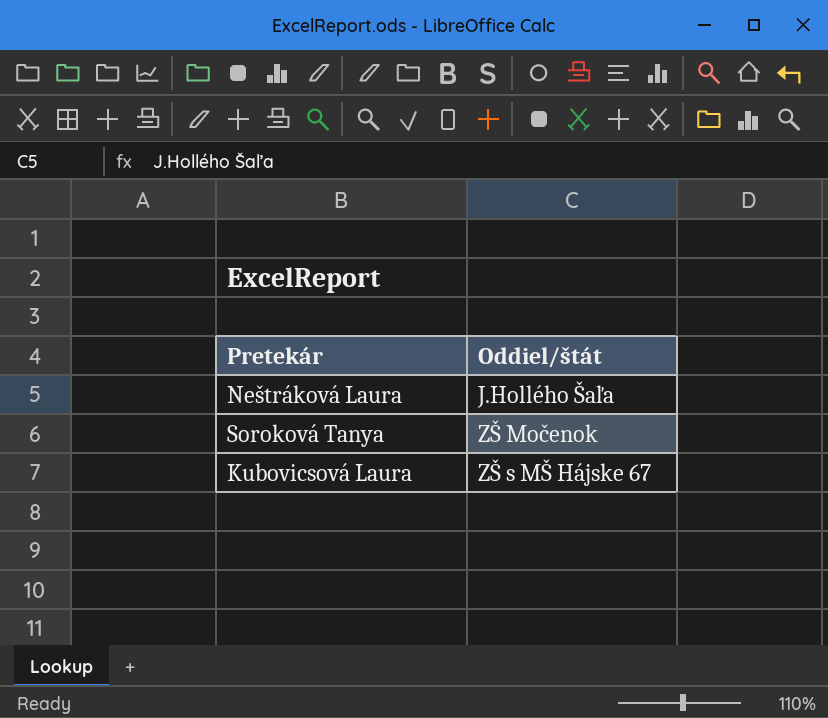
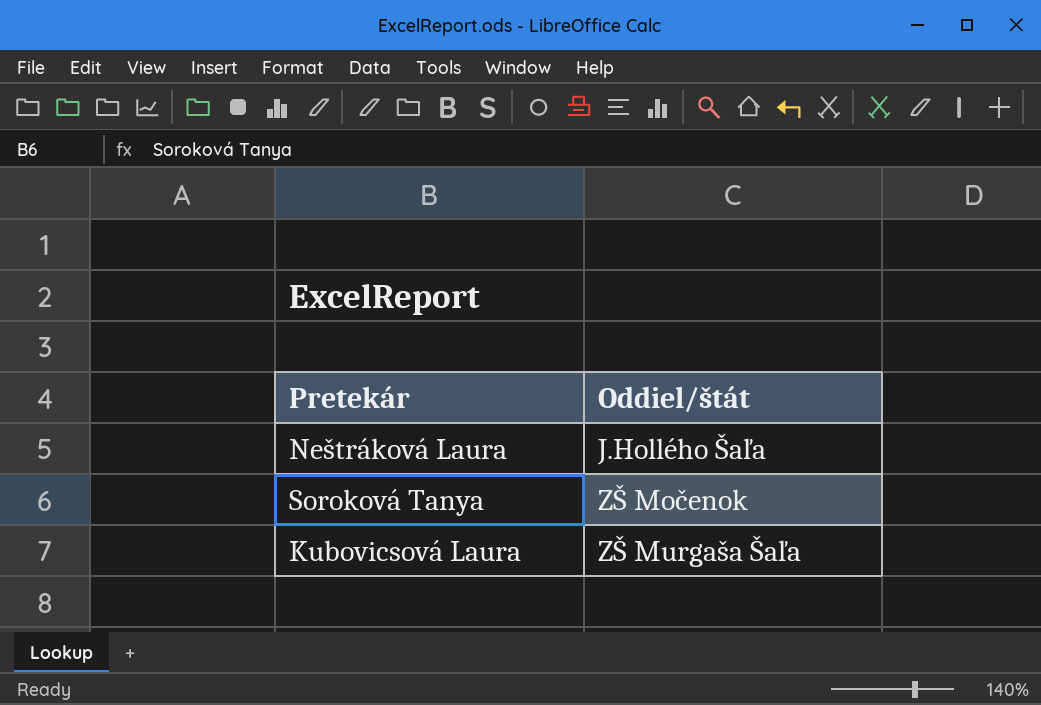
Kubovicsová Laura | Oddiel/štát: ZŠ s MŠ Hájske 67 -> ZŠ Murgaša Šaľa

